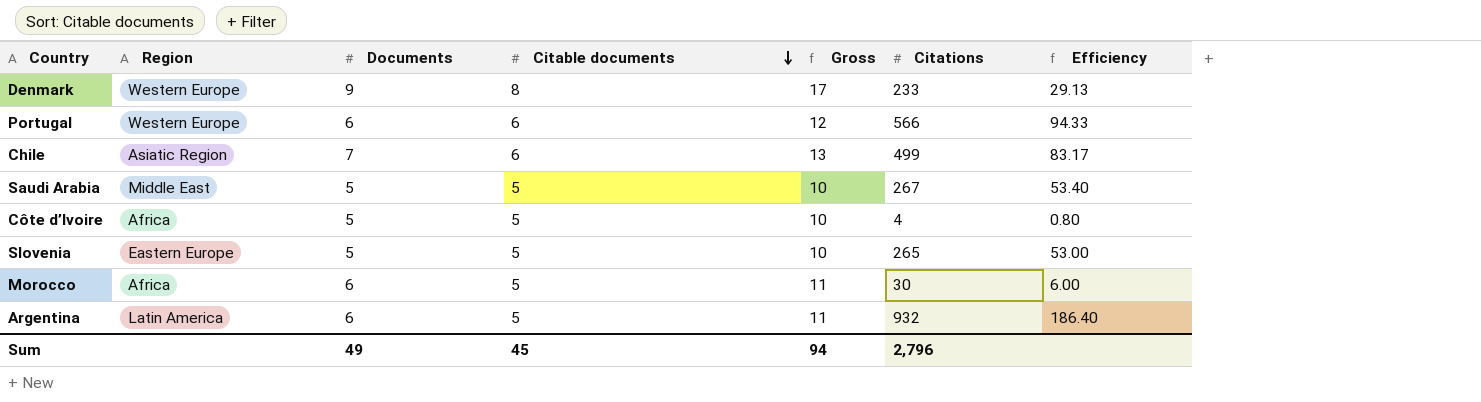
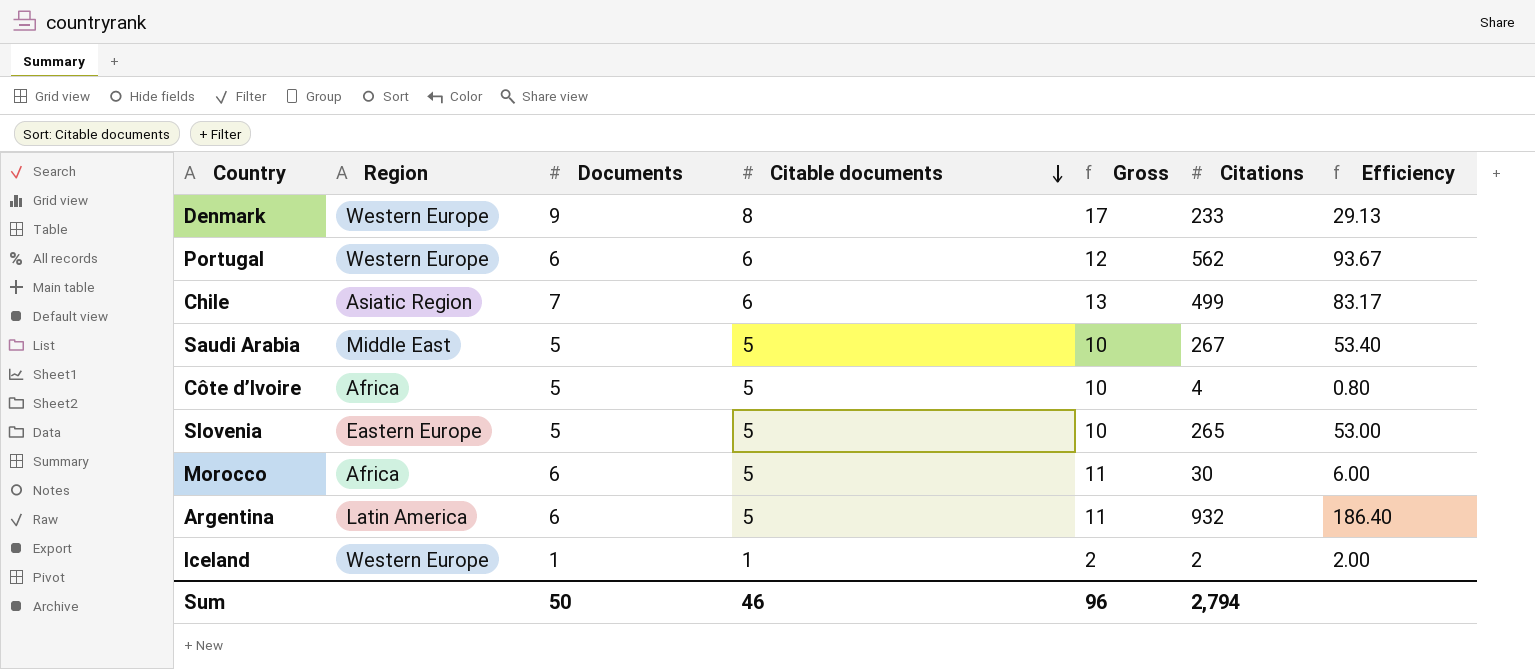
Portugal | Citations: 566 -> 562
Portugal | Efficiency: 94.33 -> 93.67
row Iceland: none -> Western Europe | 1 | 1 | 2 | 2 | 2.00
Sum | Documents: 49 -> 50
Sum | Citable documents: 45 -> 46
Sum | Gross: 94 -> 96
Sum | Citations: 2,796 -> 2,794

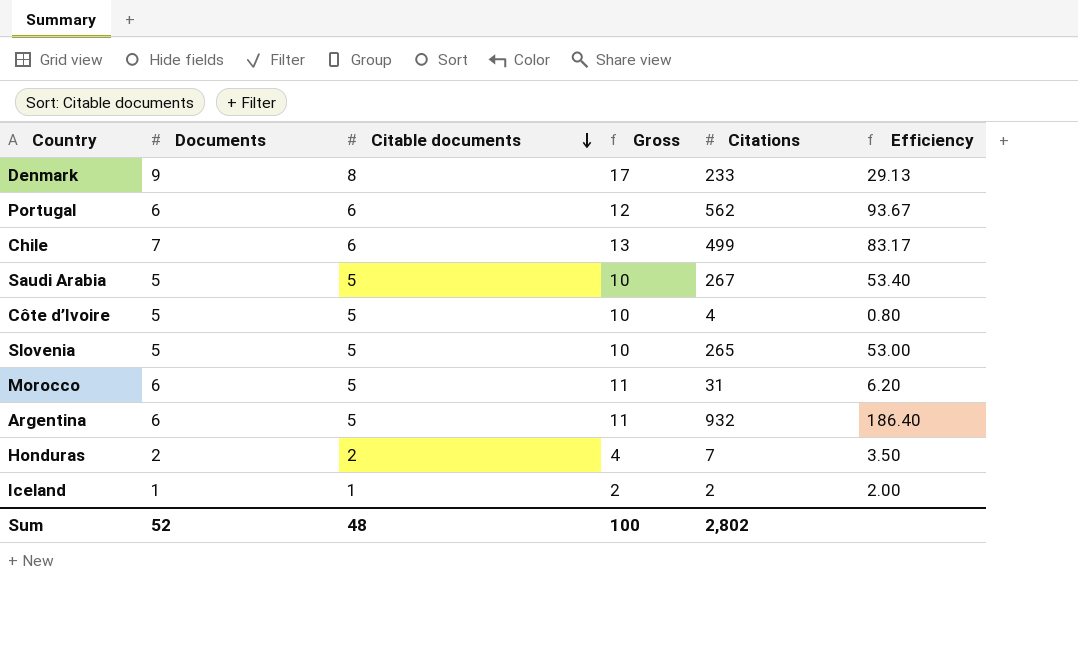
column Region | position: 2 -> none
Morocco | Citations: 30 -> 31
Morocco | Efficiency: 6.00 -> 6.20
row Honduras: none -> 2 | 2 | 4 | 7 | 3.50
Sum | Documents: 50 -> 52
Sum | Citable documents: 46 -> 48
Sum | Gross: 96 -> 100
Sum | Citations: 2,794 -> 2,802

